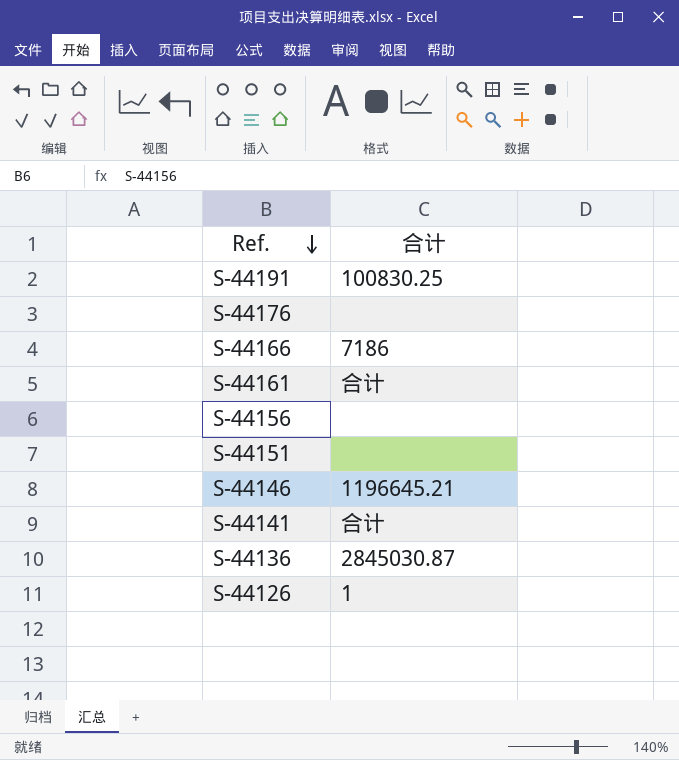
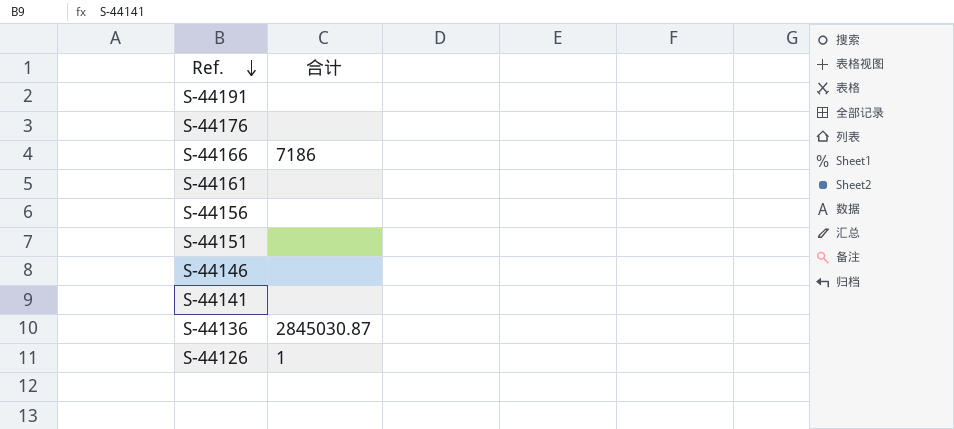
S-44191 | 合计: 100830.25 -> none
S-44161 | 合计: 合计 -> none
S-44146 | 合计: 1196645.21 -> none
S-44141 | 合计: 合计 -> none

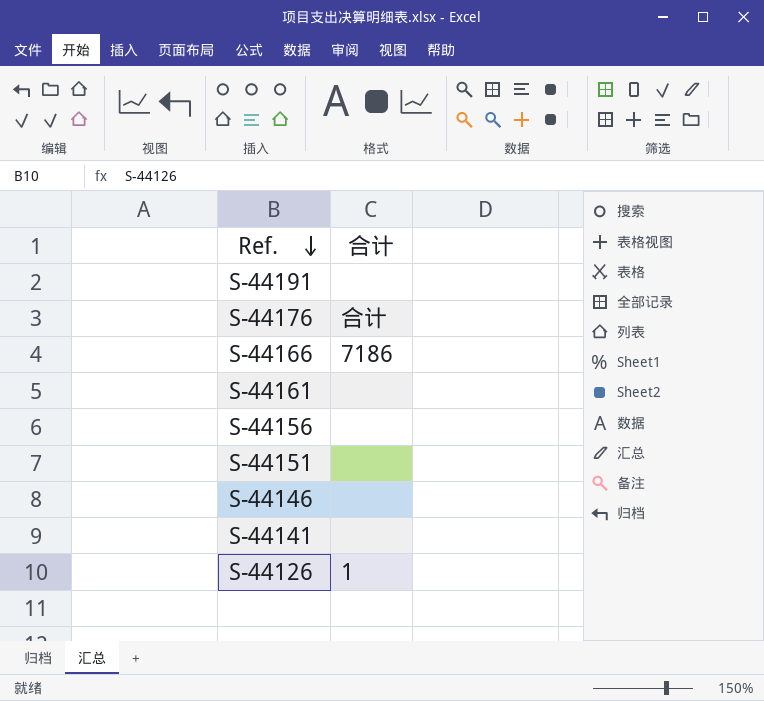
row S-44136: 2845030.87 -> none
S-44176 | 合计: none -> 合计

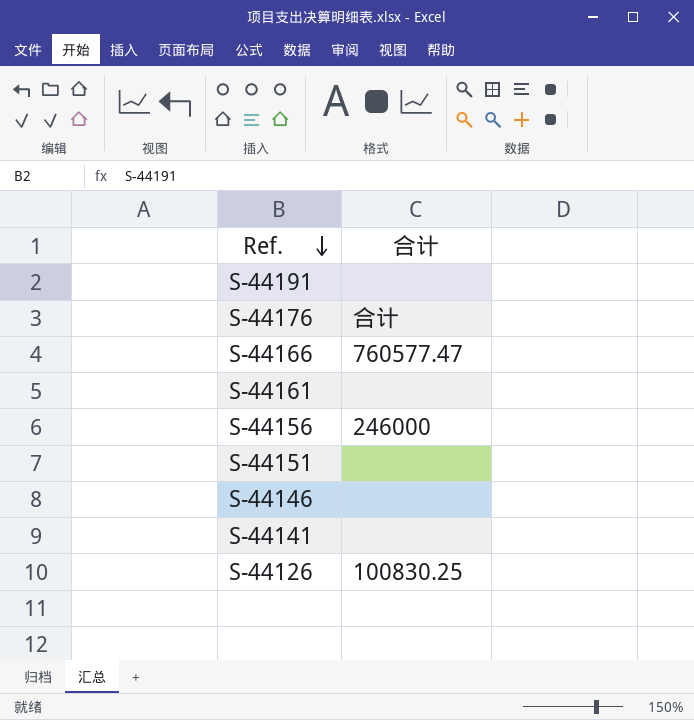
S-44166 | 合计: 7186 -> 760577.47
S-44156 | 合计: none -> 246000
S-44126 | 合计: 1 -> 100830.25

